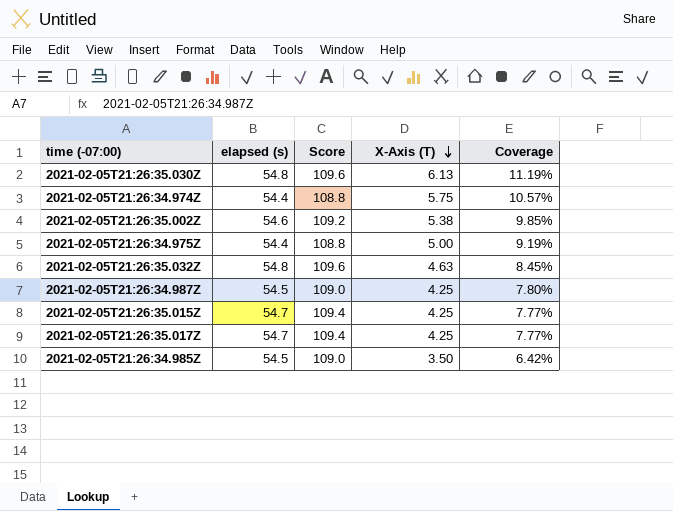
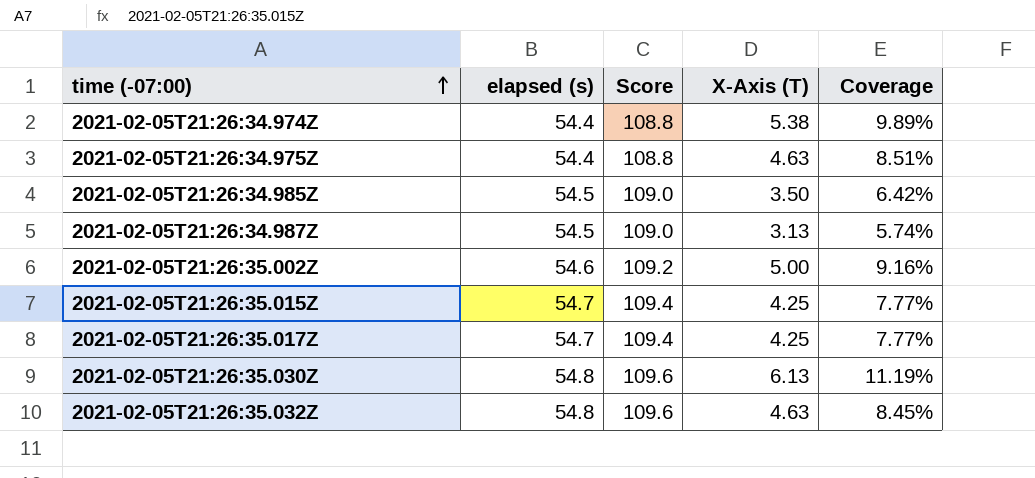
row order: X-Axis (T) descending -> time (-07:00) ascending
2021-02-05T21:26:34.974Z | X-Axis (T): 5.75 -> 5.38
2021-02-05T21:26:34.974Z | Coverage: 10.57% -> 9.89%
2021-02-05T21:26:34.975Z | X-Axis (T): 5.00 -> 4.63
2021-02-05T21:26:34.975Z | Coverage: 9.19% -> 8.51%
2021-02-05T21:26:34.987Z | X-Axis (T): 4.25 -> 3.13
2021-02-05T21:26:34.987Z | Coverage: 7.80% -> 5.74%
2021-02-05T21:26:35.002Z | X-Axis (T): 5.38 -> 5.00
2021-02-05T21:26:35.002Z | Coverage: 9.85% -> 9.16%

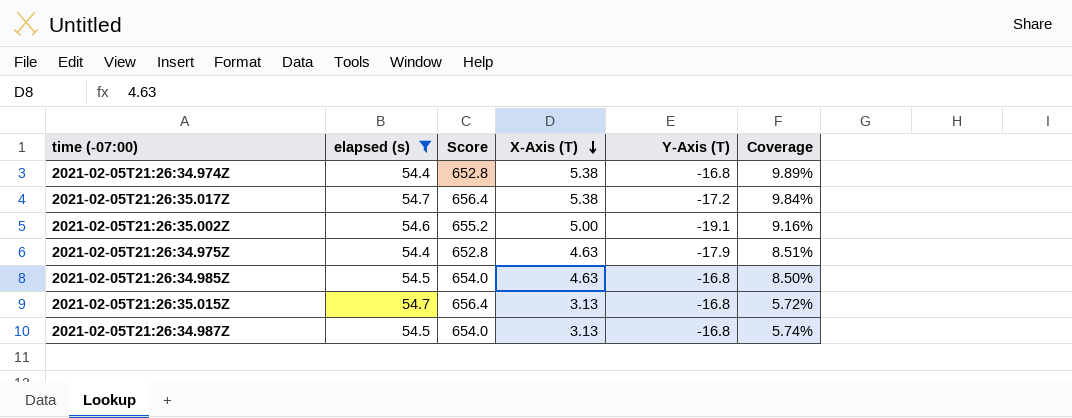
filter: none -> elapsed (s) != 54.8
row order: time (-07:00) ascending -> X-Axis (T) descending
column Score | formula: [elapsed (s)] * 2 -> [elapsed (s)] * 12
column Y-Axis (T) | position: none -> 5
2021-02-05T21:26:35.017Z | X-Axis (T): 4.25 -> 5.38
2021-02-05T21:26:35.017Z | Coverage: 7.77% -> 9.84%
2021-02-05T21:26:34.985Z | X-Axis (T): 3.50 -> 4.63
2021-02-05T21:26:34.985Z | Coverage: 6.42% -> 8.50%
2021-02-05T21:26:35.015Z | X-Axis (T): 4.25 -> 3.13
2021-02-05T21:26:35.015Z | Coverage: 7.77% -> 5.72%

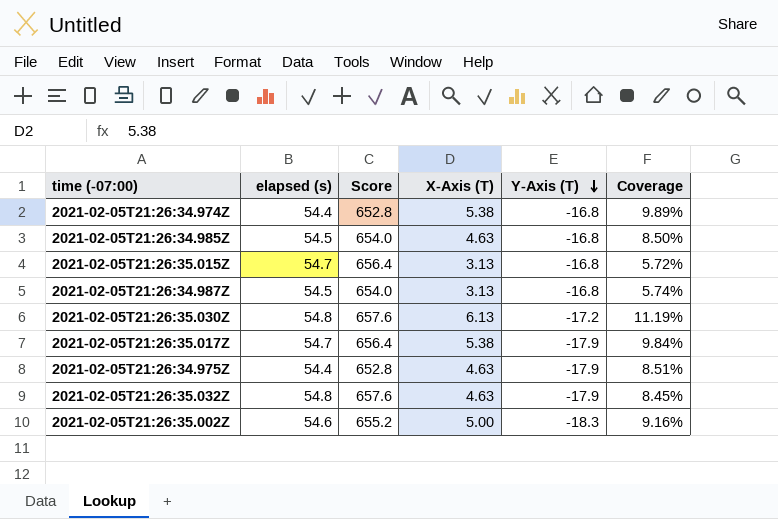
filter: elapsed (s) != 54.8 -> none
row order: X-Axis (T) descending -> Y-Axis (T) descending
2021-02-05T21:26:35.017Z | Y-Axis (T): -17.2 -> -17.9
2021-02-05T21:26:35.002Z | Y-Axis (T): -19.1 -> -18.3

